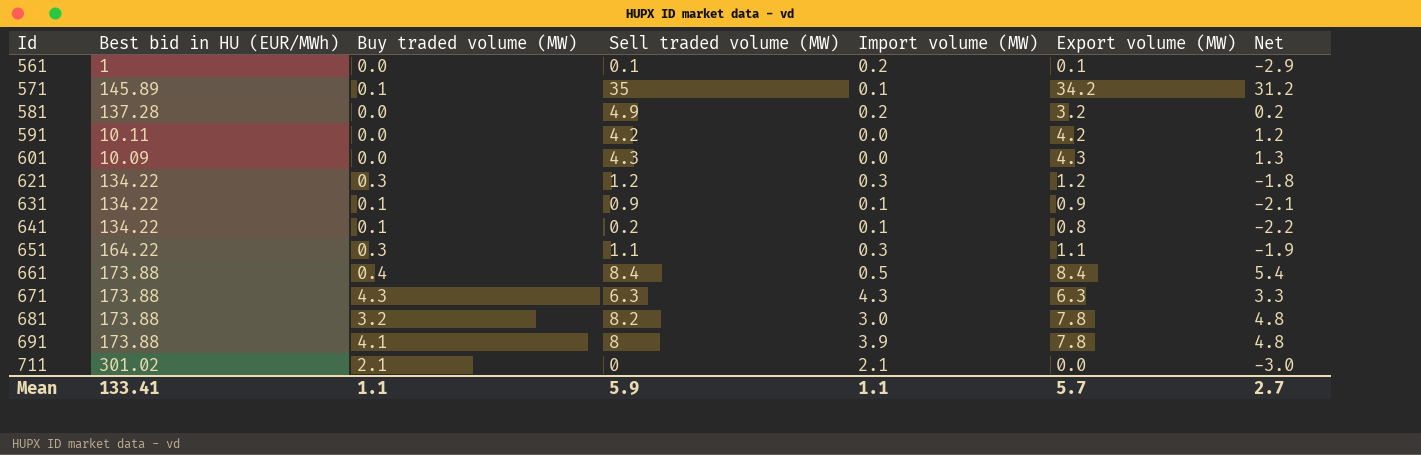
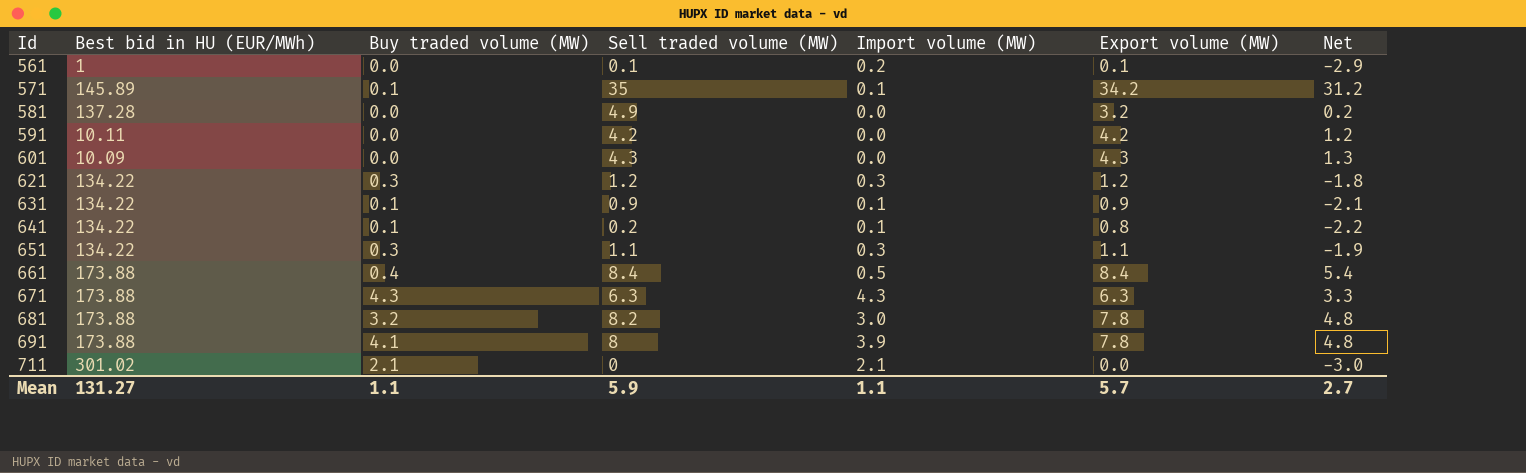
581 | Import volume (MW): 0.2 -> 0.0
651 | Best bid in HU (EUR/MWh): 164.22 -> 134.22
Mean | Best bid in HU (EUR/MWh): 133.41 -> 131.27

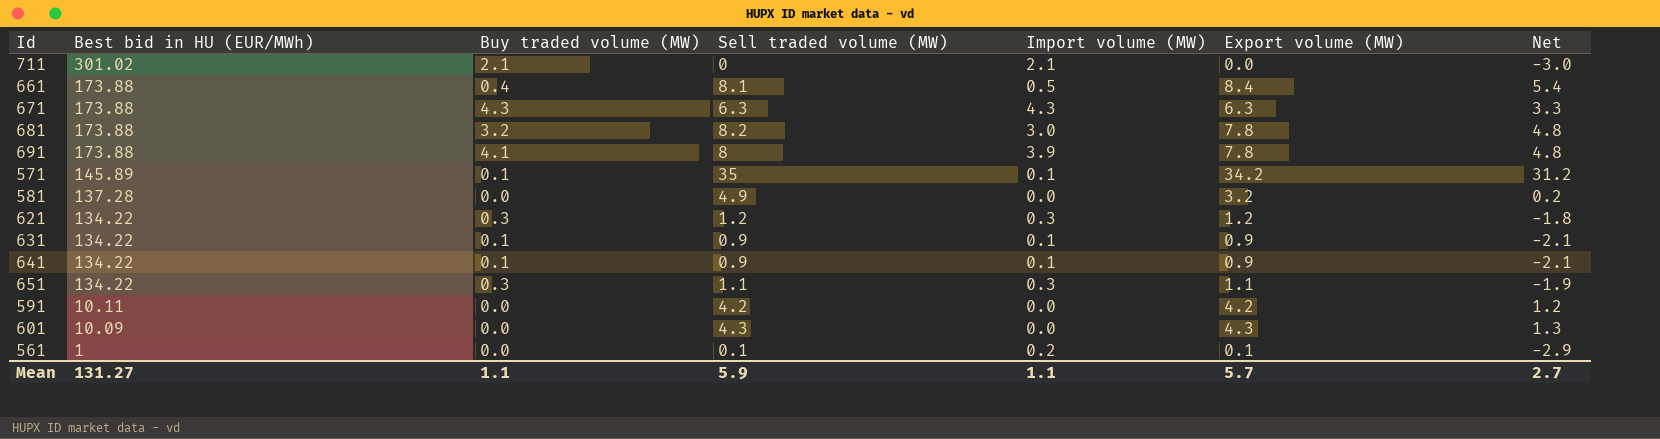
row order: Id ascending -> Best bid in HU (EUR/MWh) descending
661 | Sell traded volume (MW): 8.4 -> 8.1
641 | Sell traded volume (MW): 0.2 -> 0.9
641 | Export volume (MW): 0.8 -> 0.9
641 | Net: -2.2 -> -2.1

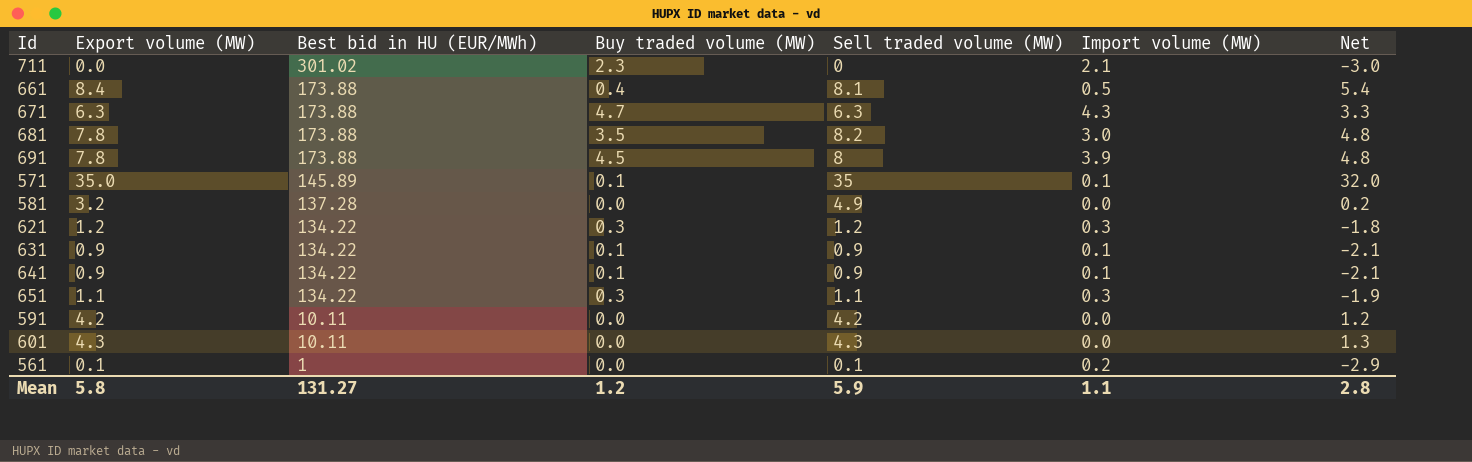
column Export volume (MW) | position: 6 -> 2
711 | Buy traded volume (MW): 2.1 -> 2.3
671 | Buy traded volume (MW): 4.3 -> 4.7
681 | Buy traded volume (MW): 3.2 -> 3.5
691 | Buy traded volume (MW): 4.1 -> 4.5
571 | Export volume (MW): 34.2 -> 35.0
571 | Net: 31.2 -> 32.0
601 | Best bid in HU (EUR/MWh): 10.09 -> 10.11
Mean | Export volume (MW): 5.7 -> 5.8
Mean | Buy traded volume (MW): 1.1 -> 1.2
Mean | Net: 2.7 -> 2.8

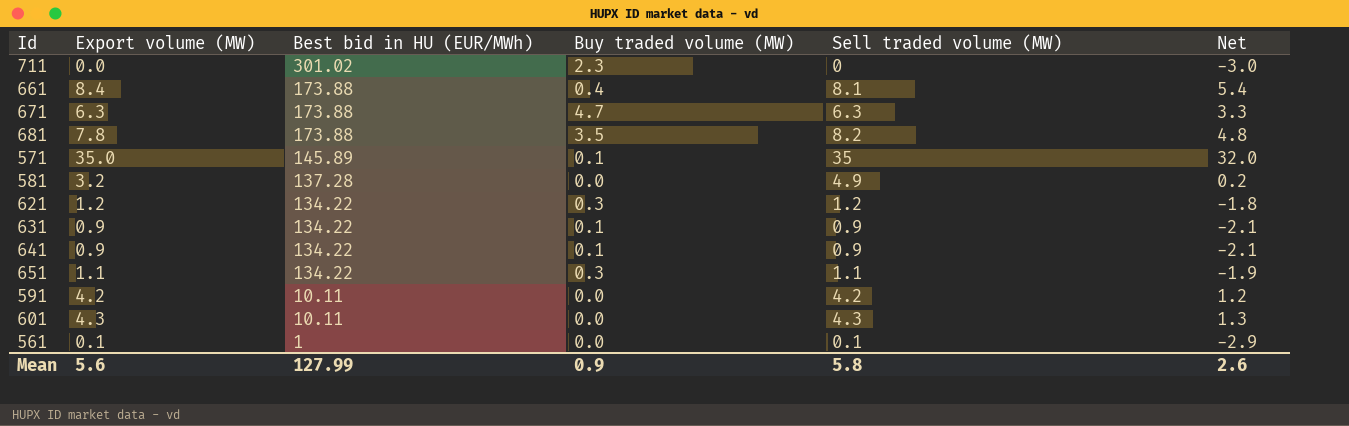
column Import volume (MW) | position: 6 -> none
row 691: 7.8 | 173.88 | 4.5 | 8 | 3.9 | 4.8 -> none
Mean | Export volume (MW): 5.8 -> 5.6
Mean | Best bid in HU (EUR/MWh): 131.27 -> 127.99
Mean | Buy traded volume (MW): 1.2 -> 0.9
Mean | Sell traded volume (MW): 5.9 -> 5.8
Mean | Net: 2.8 -> 2.6

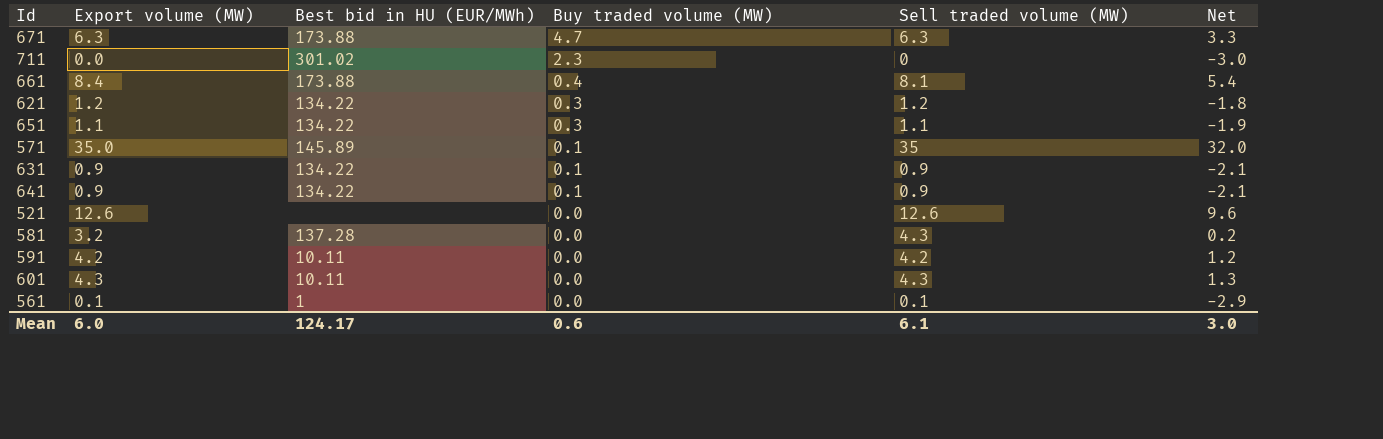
row order: Best bid in HU (EUR/MWh) descending -> Buy traded volume (MW) descending
row 681: 7.8 | 173.88 | 3.5 | 8.2 | 4.8 -> none
row 521: none -> 12.6 | none | 0.0 | 12.6 | 9.6
581 | Sell traded volume (MW): 4.9 -> 4.3
Mean | Export volume (MW): 5.6 -> 6.0
Mean | Best bid in HU (EUR/MWh): 127.99 -> 124.17
Mean | Buy traded volume (MW): 0.9 -> 0.6
Mean | Sell traded volume (MW): 5.8 -> 6.1
Mean | Net: 2.6 -> 3.0

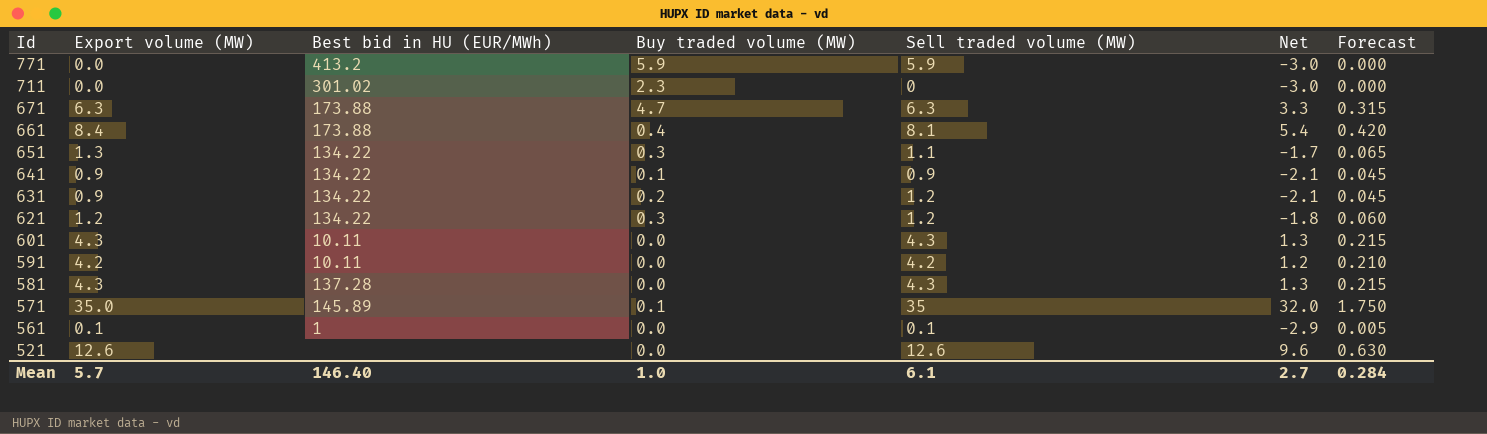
row order: Buy traded volume (MW) descending -> Id descending
column Forecast | formula: none -> [Export volume (MW)] * 0.05
row 771: none -> 0.0 | 413.2 | 5.9 | 5.9 | -3.0 | 0.000
651 | Export volume (MW): 1.1 -> 1.3
651 | Net: -1.9 -> -1.7
631 | Buy traded volume (MW): 0.1 -> 0.2
631 | Sell traded volume (MW): 0.9 -> 1.2
581 | Export volume (MW): 3.2 -> 4.3
581 | Net: 0.2 -> 1.3
Mean | Export volume (MW): 6.0 -> 5.7
Mean | Best bid in HU (EUR/MWh): 124.17 -> 146.40
Mean | Buy traded volume (MW): 0.6 -> 1.0
Mean | Net: 3.0 -> 2.7

